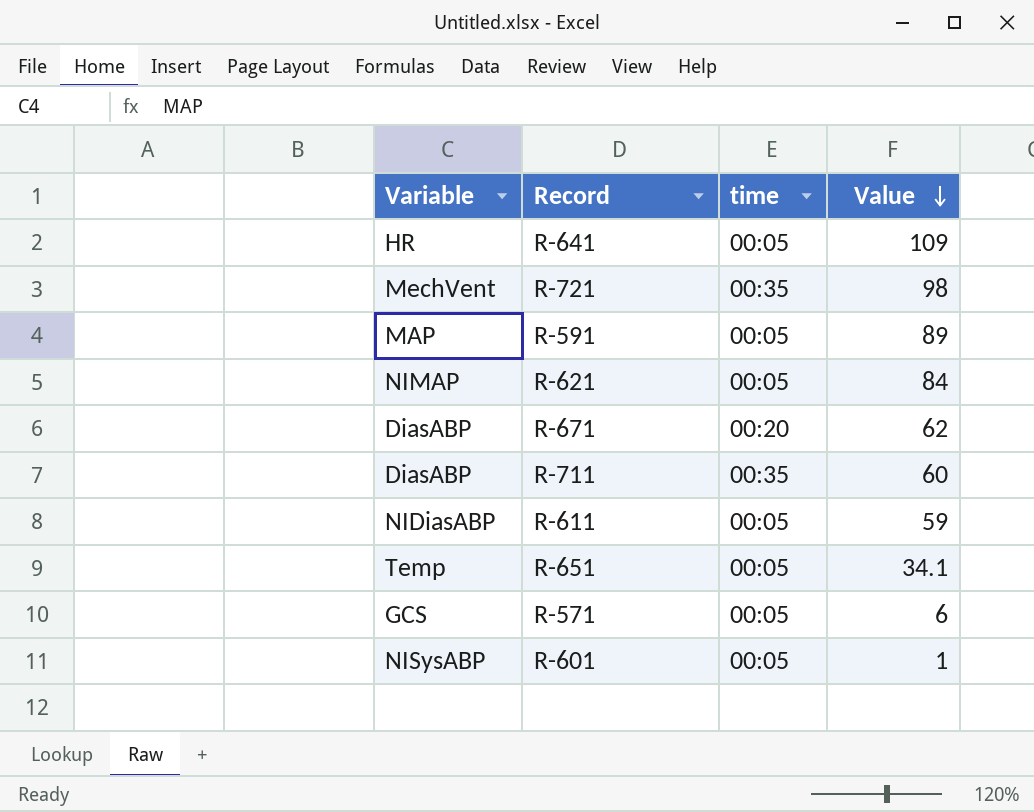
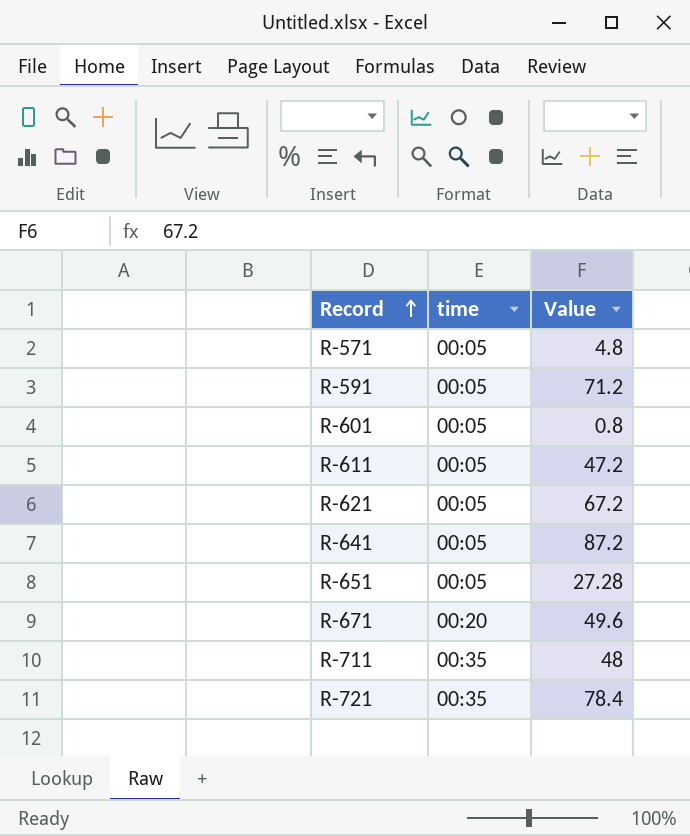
row order: Value descending -> Record ascending
column Variable | position: 1 -> none
R-571 | Value: 6 -> 4.8
R-591 | Value: 89 -> 71.2
R-601 | Value: 1 -> 0.8
R-611 | Value: 59 -> 47.2
R-621 | Value: 84 -> 67.2
R-641 | Value: 109 -> 87.2
R-651 | Value: 34.1 -> 27.28
R-671 | Value: 62 -> 49.6
R-711 | Value: 60 -> 48
R-721 | Value: 98 -> 78.4

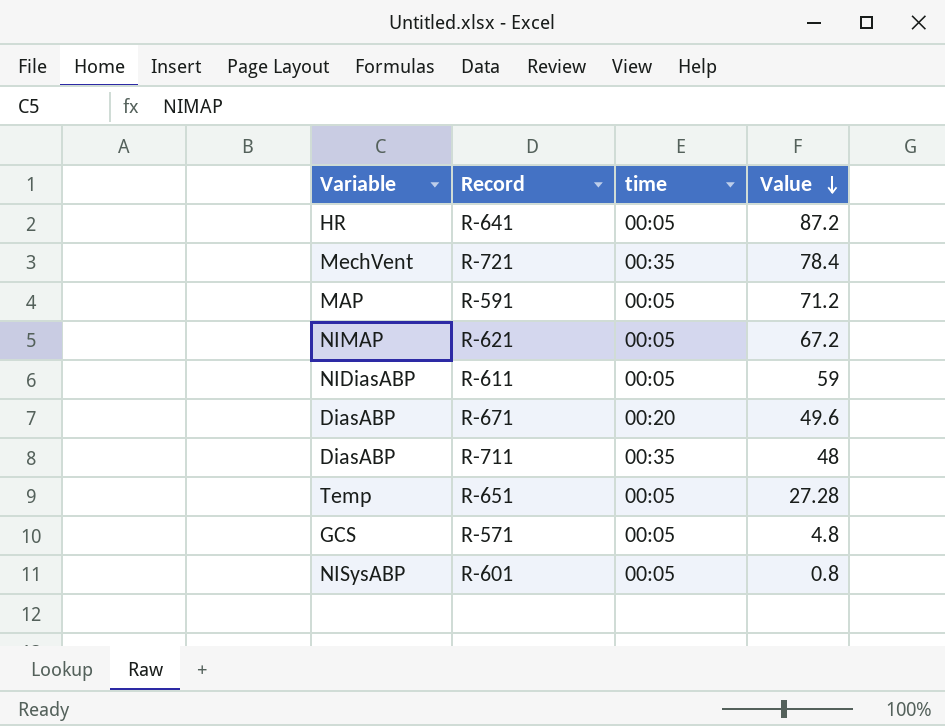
row order: Record ascending -> Value descending
column Variable | position: none -> 1
R-611 | Value: 47.2 -> 59

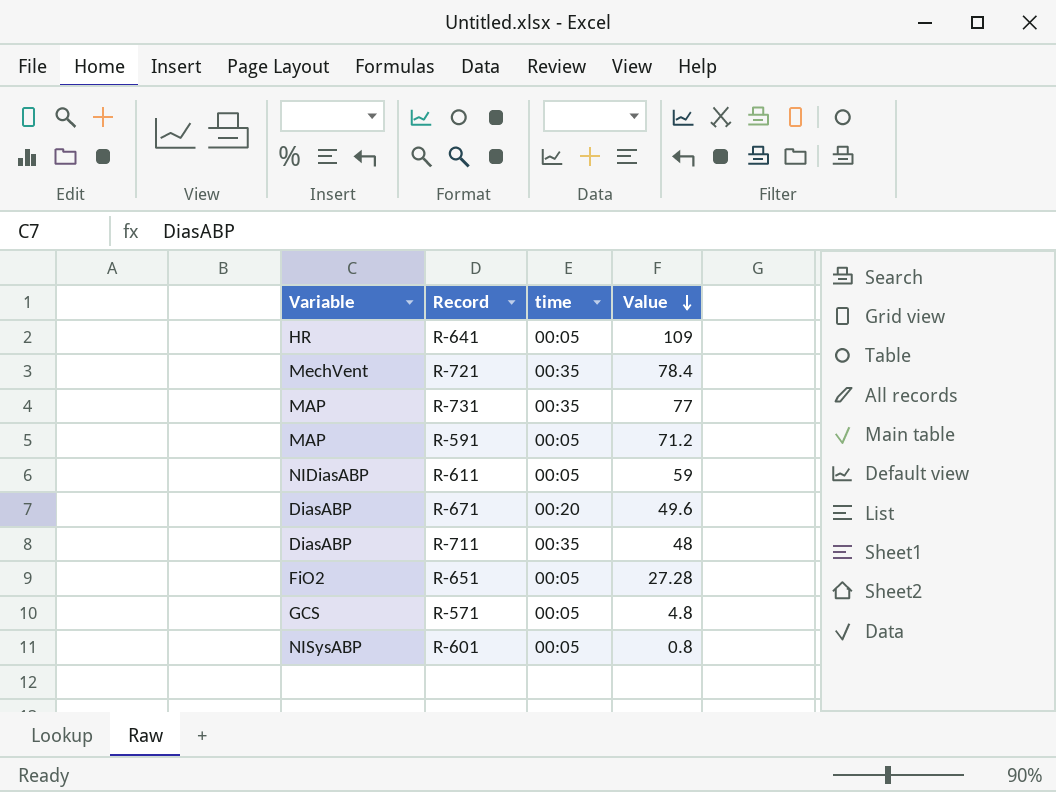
row R-621: NIMAP | 00:05 | 67.2 -> none
R-641 | Value: 87.2 -> 109
row R-731: none -> MAP | 00:35 | 77
R-651 | Variable: Temp -> FiO2

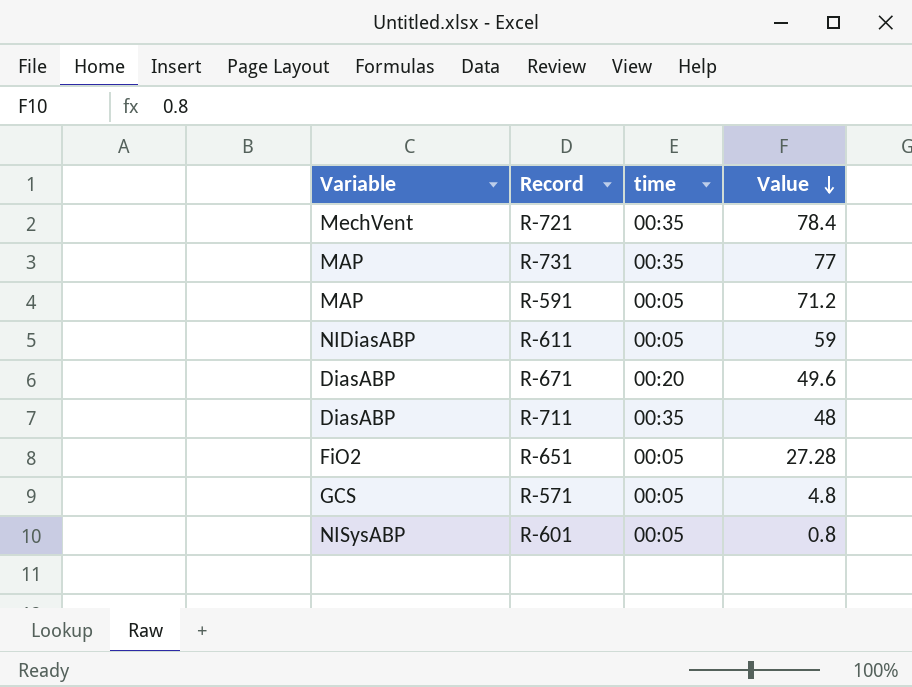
row R-641: HR | 00:05 | 109 -> none

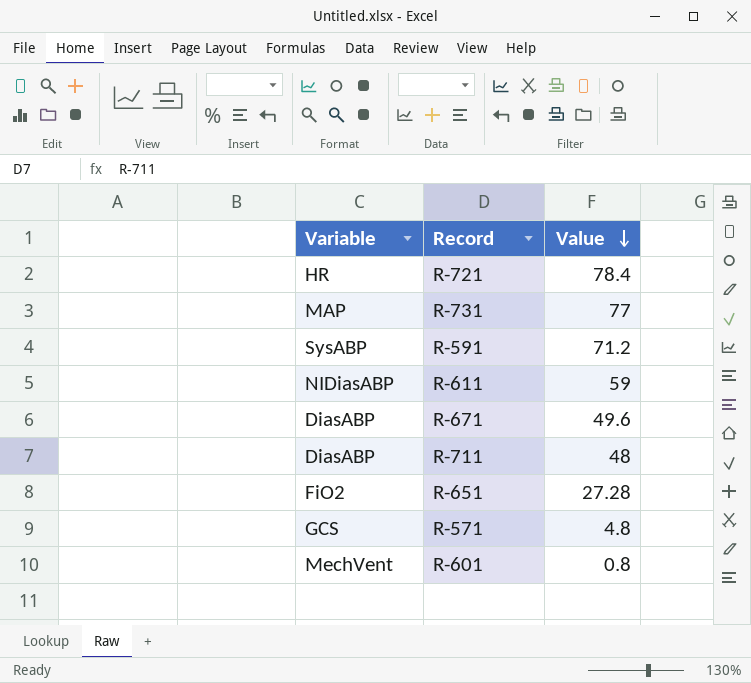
column time | position: 3 -> none
R-721 | Variable: MechVent -> HR
R-591 | Variable: MAP -> SysABP
R-601 | Variable: NISysABP -> MechVent

